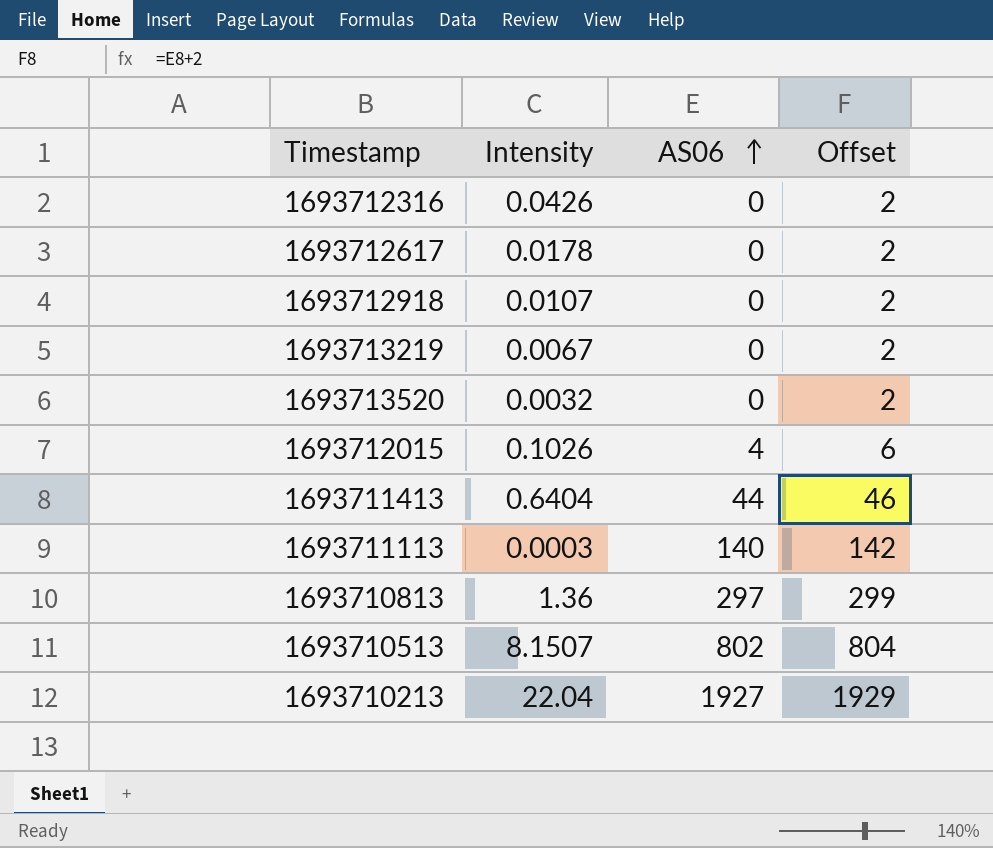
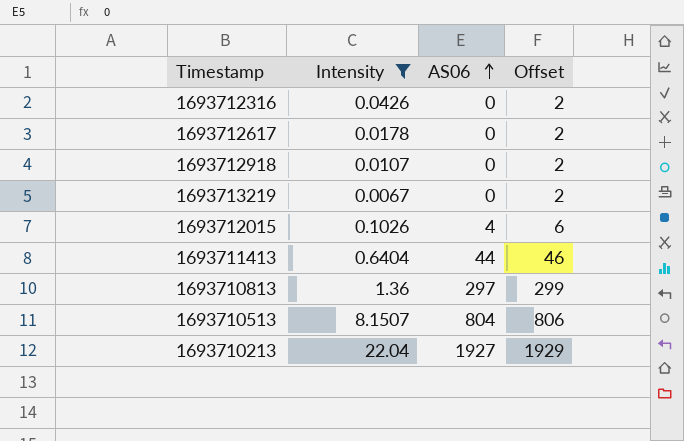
filter: none -> Intensity >= 0.0067
1693710513 | AS06: 802 -> 804
1693710513 | Offset: 804 -> 806

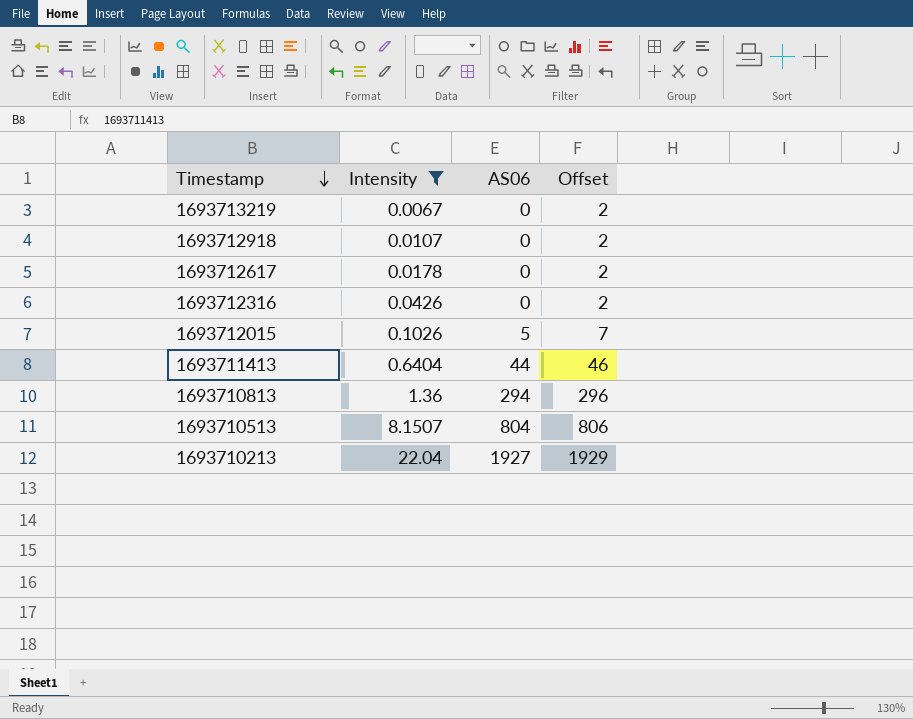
row order: AS06 ascending -> Timestamp descending
1693712015 | AS06: 4 -> 5
1693712015 | Offset: 6 -> 7
1693710813 | AS06: 297 -> 294
1693710813 | Offset: 299 -> 296

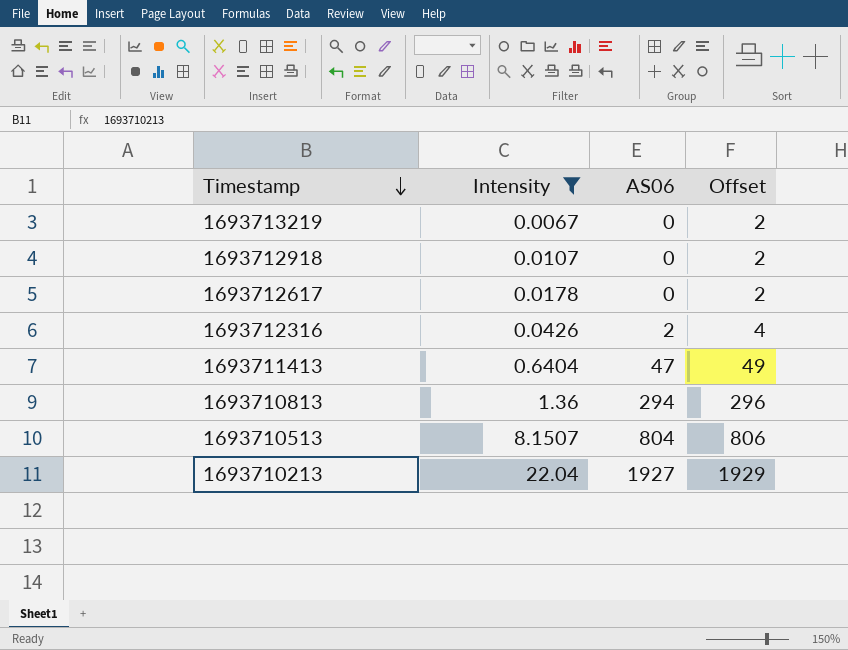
row 1693712015: 0.1026 | 5 | 7 -> none
1693712316 | AS06: 0 -> 2
1693712316 | Offset: 2 -> 4
1693711413 | AS06: 44 -> 47
1693711413 | Offset: 46 -> 49

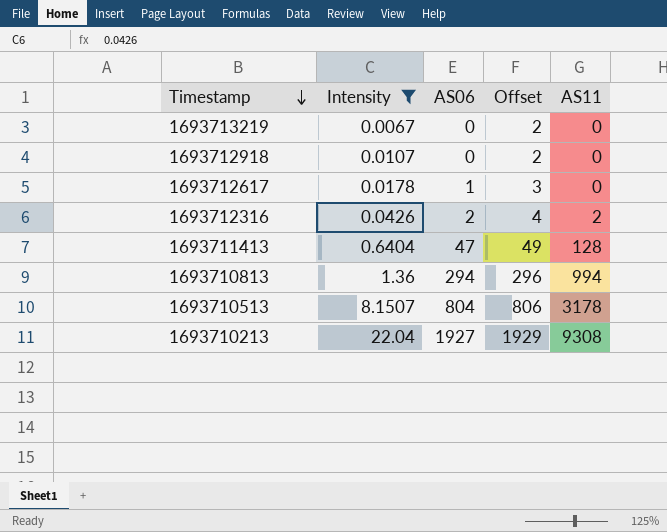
column AS11 | position: none -> 5
1693712617 | AS06: 0 -> 1
1693712617 | Offset: 2 -> 3

